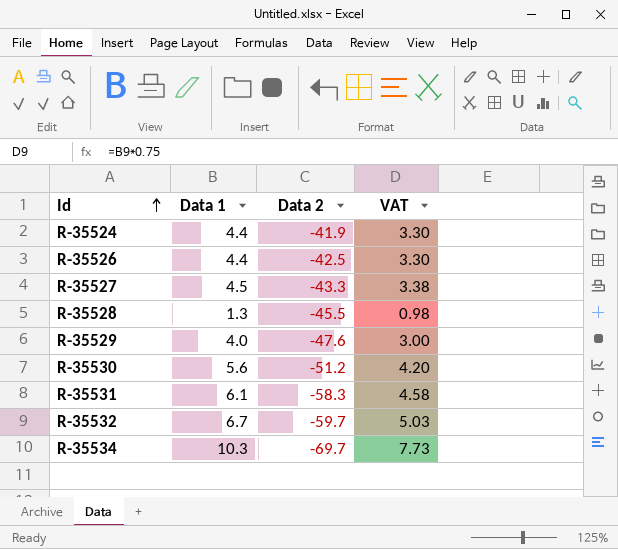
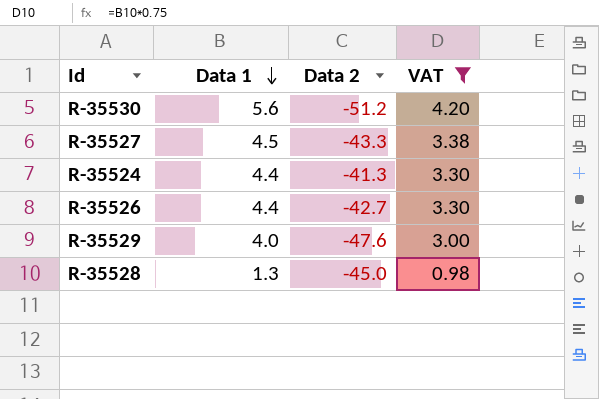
filter: none -> VAT <= 4.20
row order: Id ascending -> Data 1 descending
R-35524 | Data 2: -41.9 -> -41.3
R-35526 | Data 2: -42.5 -> -42.7
R-35528 | Data 2: -45.5 -> -45.0

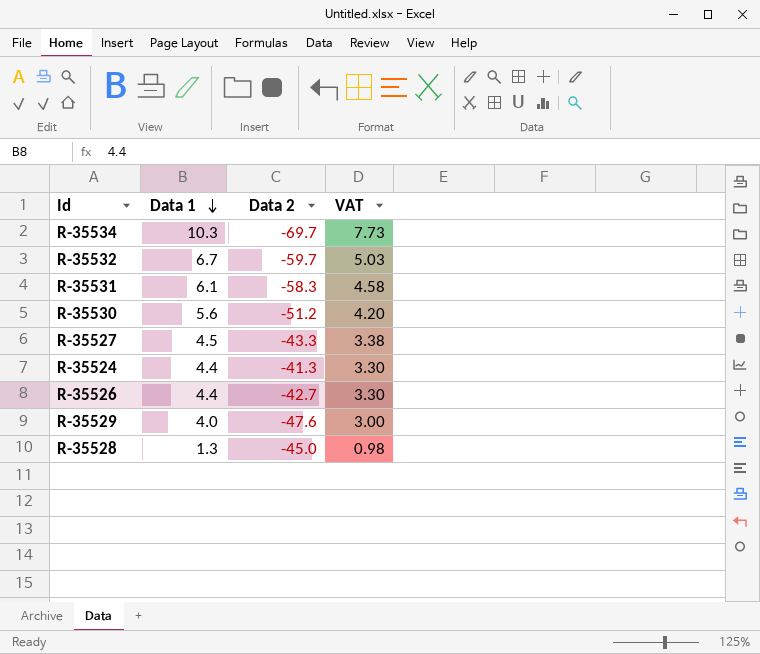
filter: VAT <= 4.20 -> none

